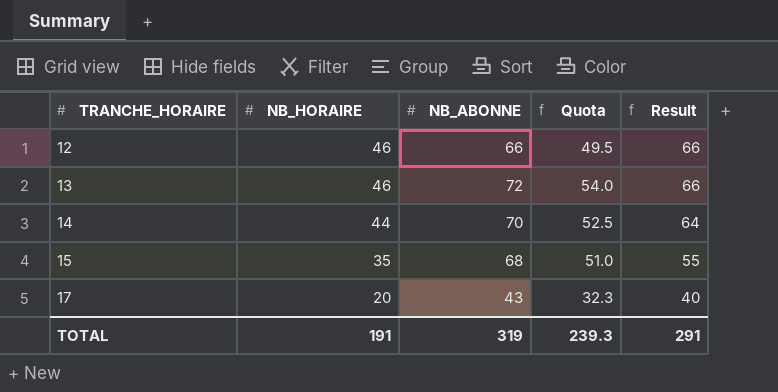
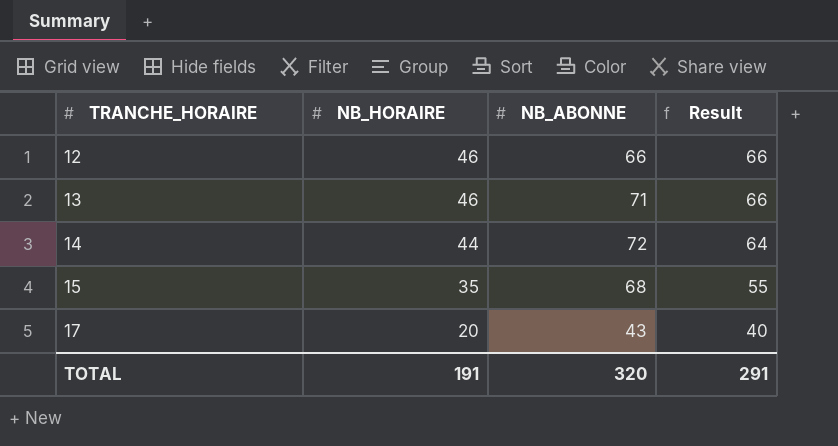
column Quota | formula: [NB_ABONNE] * 0.75 -> none
13 | NB_ABONNE: 72 -> 71
14 | NB_ABONNE: 70 -> 72
TOTAL | NB_ABONNE: 319 -> 320

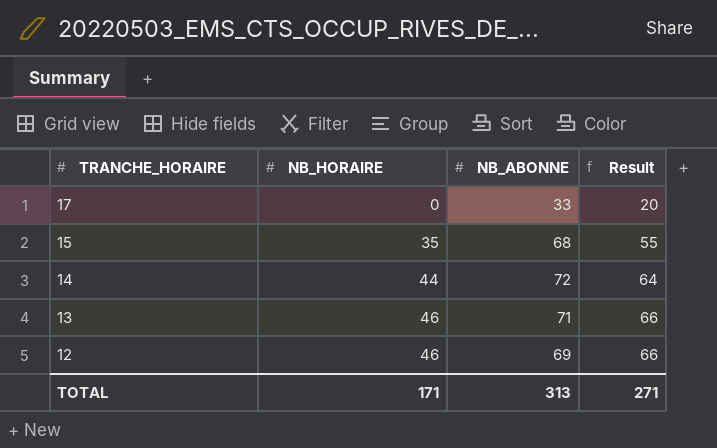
row order: TRANCHE_HORAIRE ascending -> TRANCHE_HORAIRE descending
17 | NB_HORAIRE: 20 -> 0
17 | NB_ABONNE: 43 -> 33
17 | Result: 40 -> 20
12 | NB_ABONNE: 66 -> 69
TOTAL | NB_HORAIRE: 191 -> 171
TOTAL | NB_ABONNE: 320 -> 313
TOTAL | Result: 291 -> 271

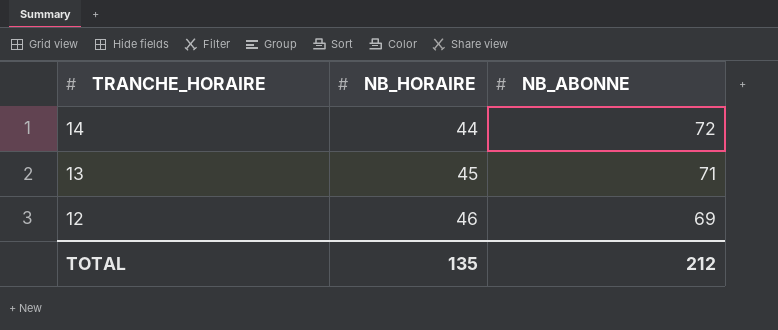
column Result | formula: [NB_HORAIRE] + 20 -> none
row 17: 0 | 33 | 20 -> none
row 15: 35 | 68 | 55 -> none
13 | NB_HORAIRE: 46 -> 45
TOTAL | NB_HORAIRE: 171 -> 135
TOTAL | NB_ABONNE: 313 -> 212

